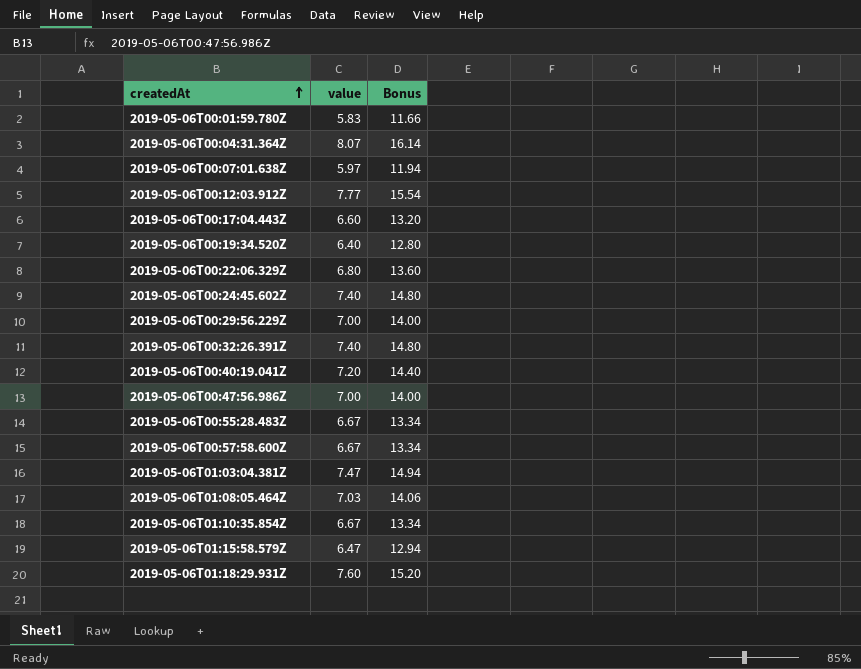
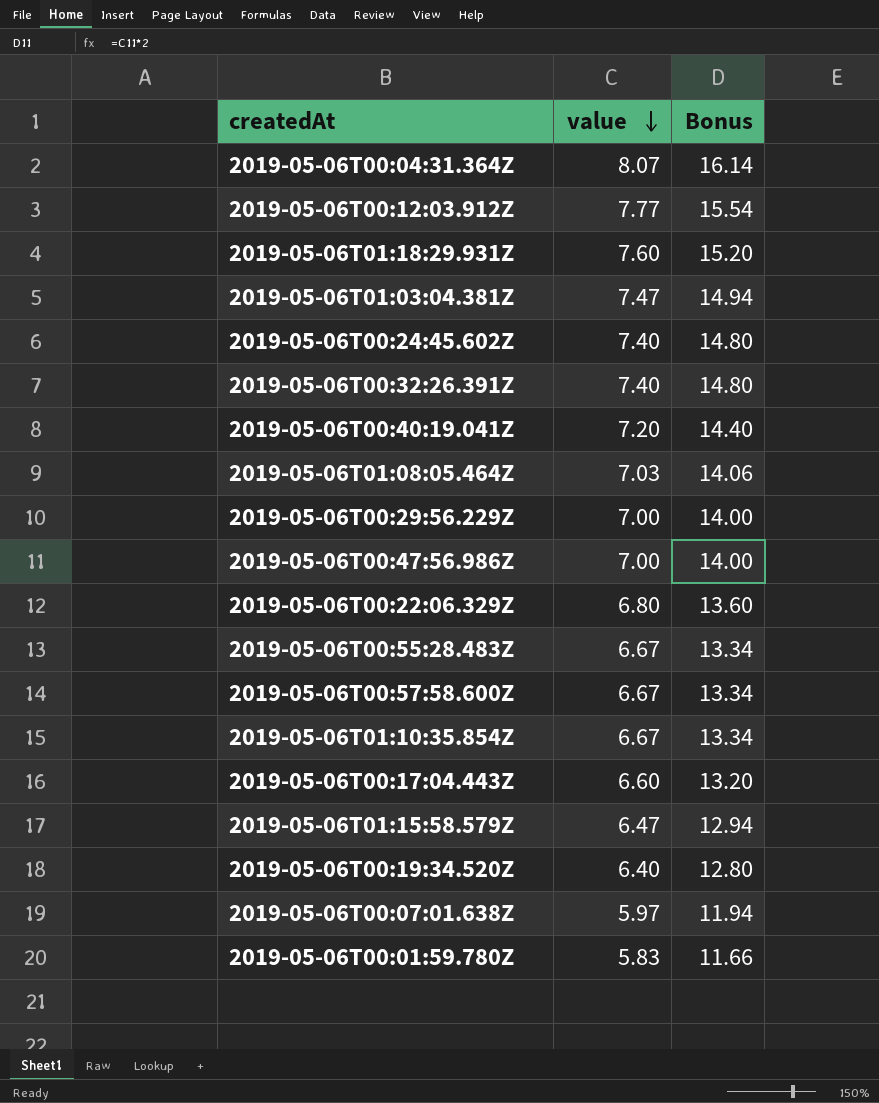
row order: createdAt ascending -> value descending

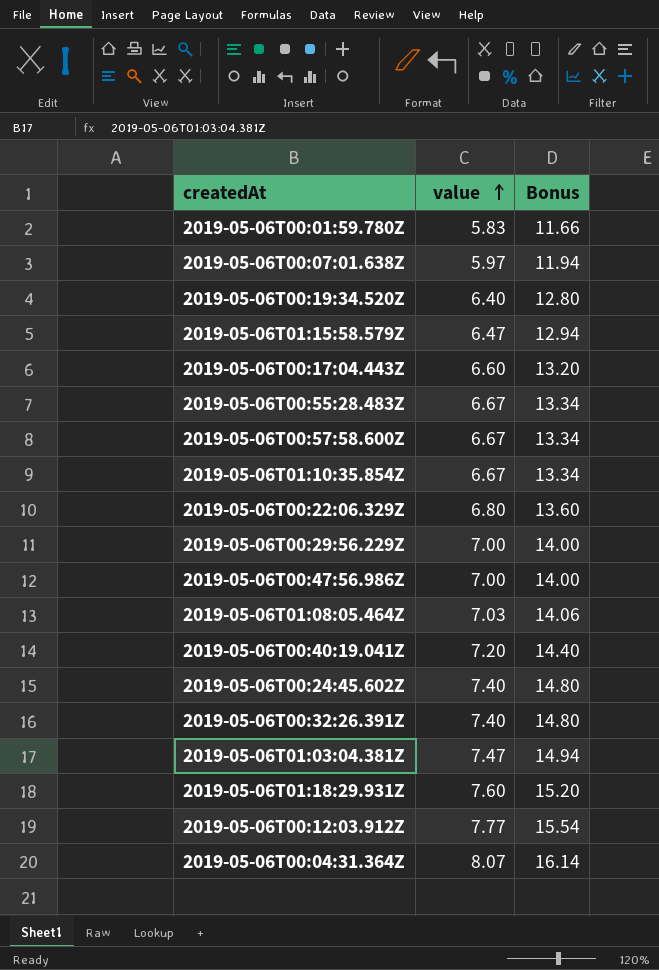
row order: value descending -> value ascending

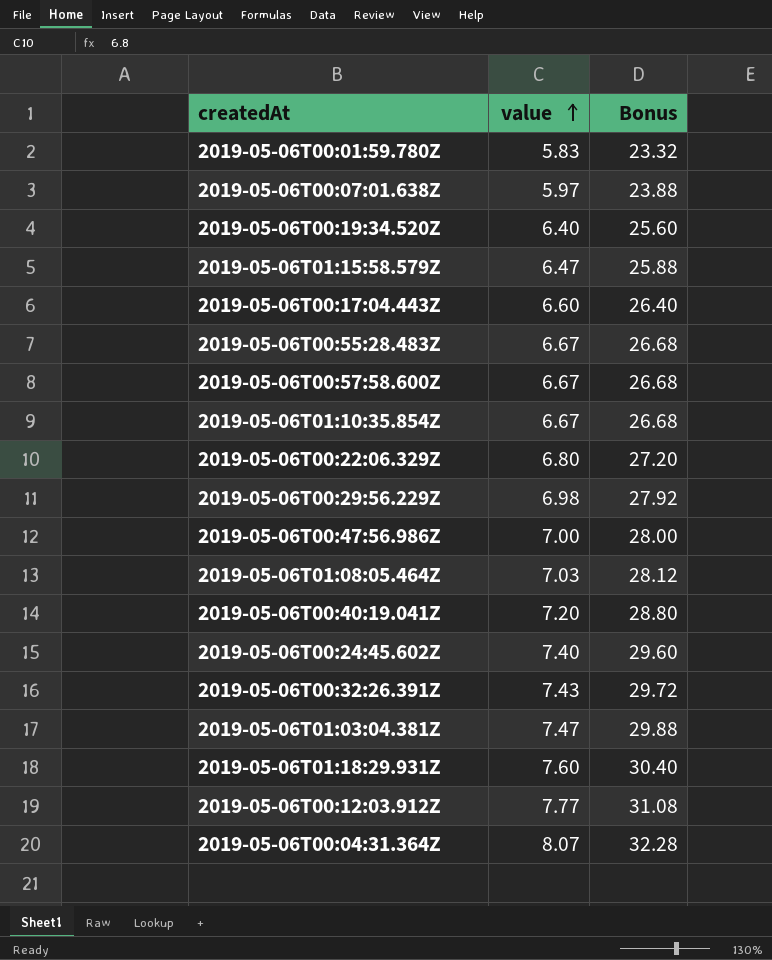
column Bonus | formula: [value] * 2 -> [value] * 4
2019-05-06T00:29:56.229Z | value: 7.00 -> 6.98
2019-05-06T00:32:26.391Z | value: 7.40 -> 7.43

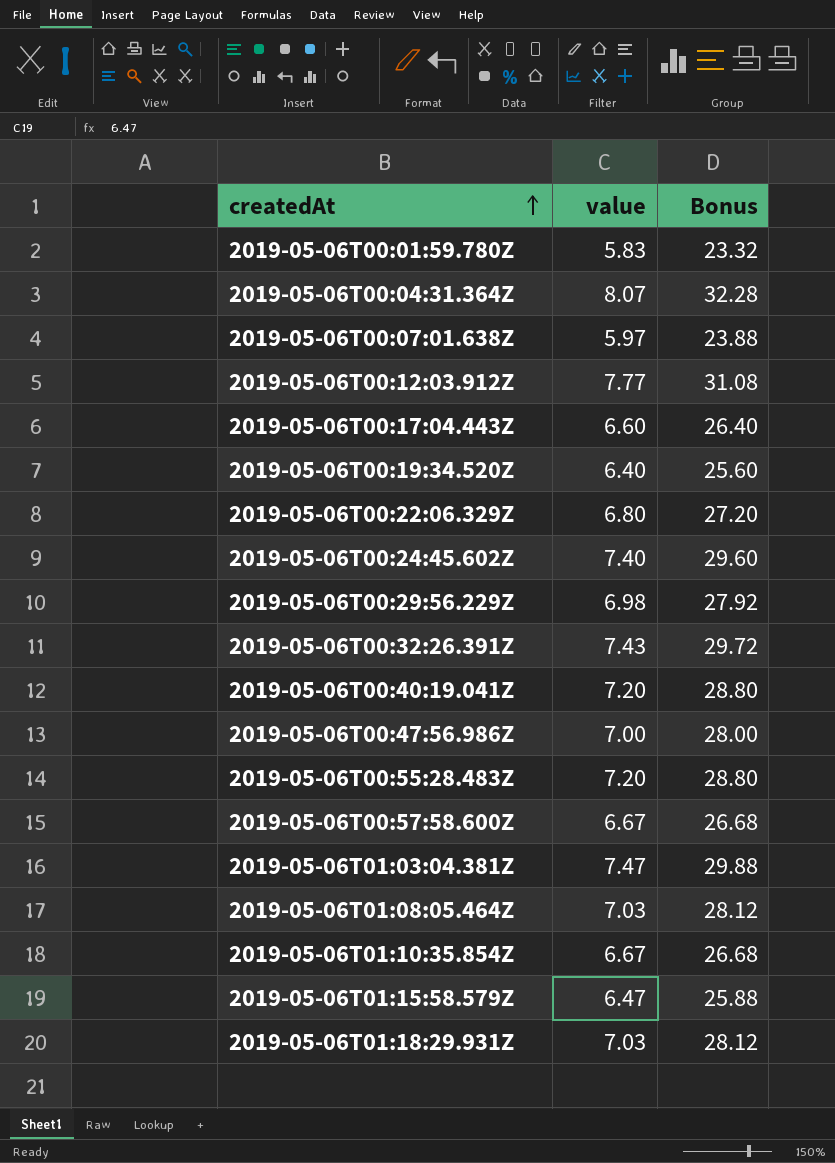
row order: value ascending -> createdAt ascending
2019-05-06T00:55:28.483Z | value: 6.67 -> 7.20
2019-05-06T00:55:28.483Z | Bonus: 26.68 -> 28.80
2019-05-06T01:18:29.931Z | value: 7.60 -> 7.03
2019-05-06T01:18:29.931Z | Bonus: 30.40 -> 28.12

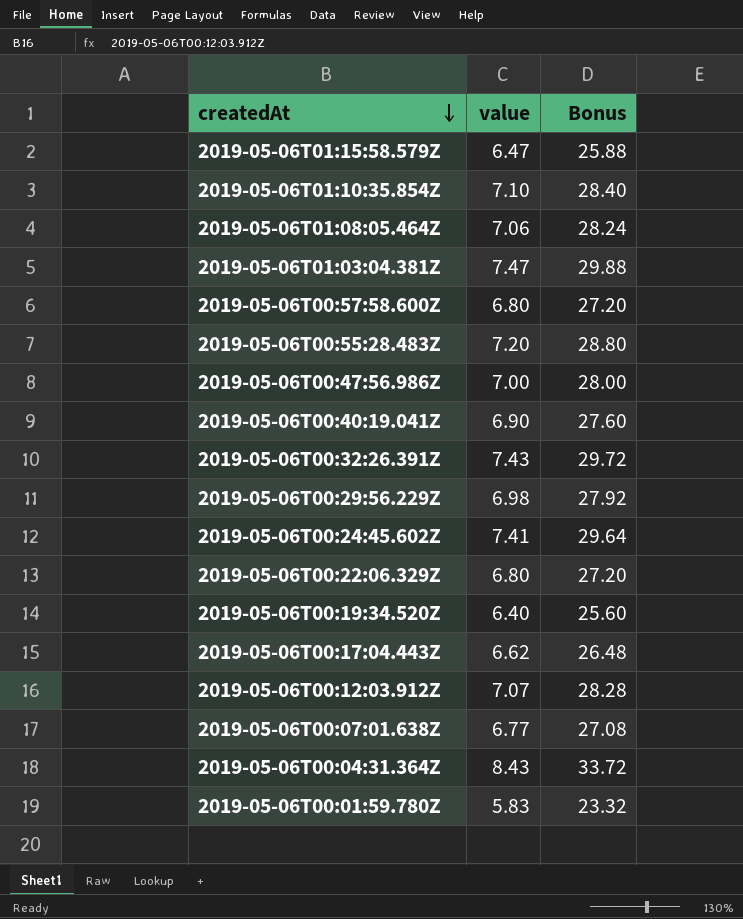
row order: createdAt ascending -> createdAt descending
row 2019-05-06T01:18:29.931Z: 7.03 | 28.12 -> none
2019-05-06T01:10:35.854Z | value: 6.67 -> 7.10
2019-05-06T01:10:35.854Z | Bonus: 26.68 -> 28.40
2019-05-06T01:08:05.464Z | value: 7.03 -> 7.06
2019-05-06T01:08:05.464Z | Bonus: 28.12 -> 28.24
2019-05-06T00:57:58.600Z | value: 6.67 -> 6.80
2019-05-06T00:57:58.600Z | Bonus: 26.68 -> 27.20
2019-05-06T00:40:19.041Z | value: 7.20 -> 6.90
2019-05-06T00:40:19.041Z | Bonus: 28.80 -> 27.60
2019-05-06T00:24:45.602Z | value: 7.40 -> 7.41
2019-05-06T00:24:45.602Z | Bonus: 29.60 -> 29.64
2019-05-06T00:17:04.443Z | value: 6.60 -> 6.62
2019-05-06T00:17:04.443Z | Bonus: 26.40 -> 26.48
2019-05-06T00:12:03.912Z | value: 7.77 -> 7.07
2019-05-06T00:12:03.912Z | Bonus: 31.08 -> 28.28
2019-05-06T00:07:01.638Z | value: 5.97 -> 6.77
2019-05-06T00:07:01.638Z | Bonus: 23.88 -> 27.08
2019-05-06T00:04:31.364Z | value: 8.07 -> 8.43
2019-05-06T00:04:31.364Z | Bonus: 32.28 -> 33.72

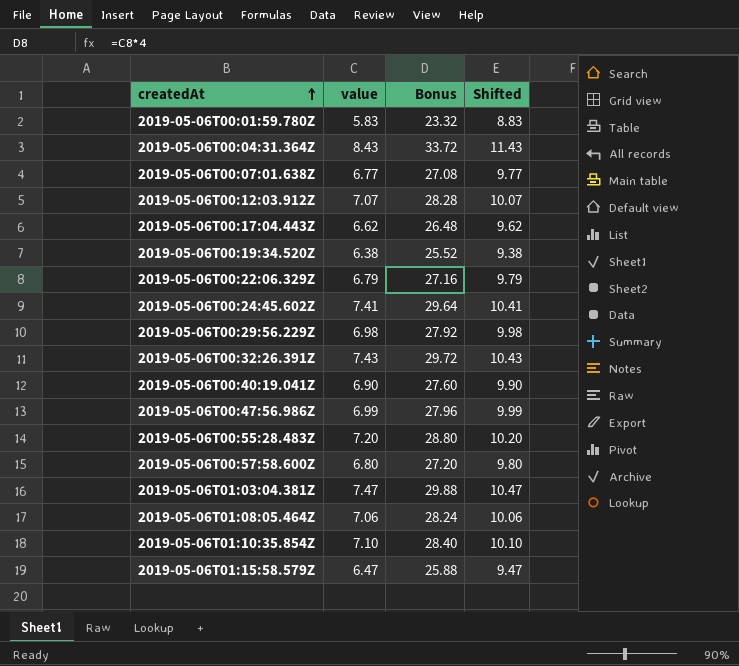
row order: createdAt descending -> createdAt ascending
column Shifted | formula: none -> [value] + 3
2019-05-06T00:19:34.520Z | value: 6.40 -> 6.38
2019-05-06T00:19:34.520Z | Bonus: 25.60 -> 25.52
2019-05-06T00:22:06.329Z | value: 6.80 -> 6.79
2019-05-06T00:22:06.329Z | Bonus: 27.20 -> 27.16
2019-05-06T00:47:56.986Z | value: 7.00 -> 6.99
2019-05-06T00:47:56.986Z | Bonus: 28.00 -> 27.96

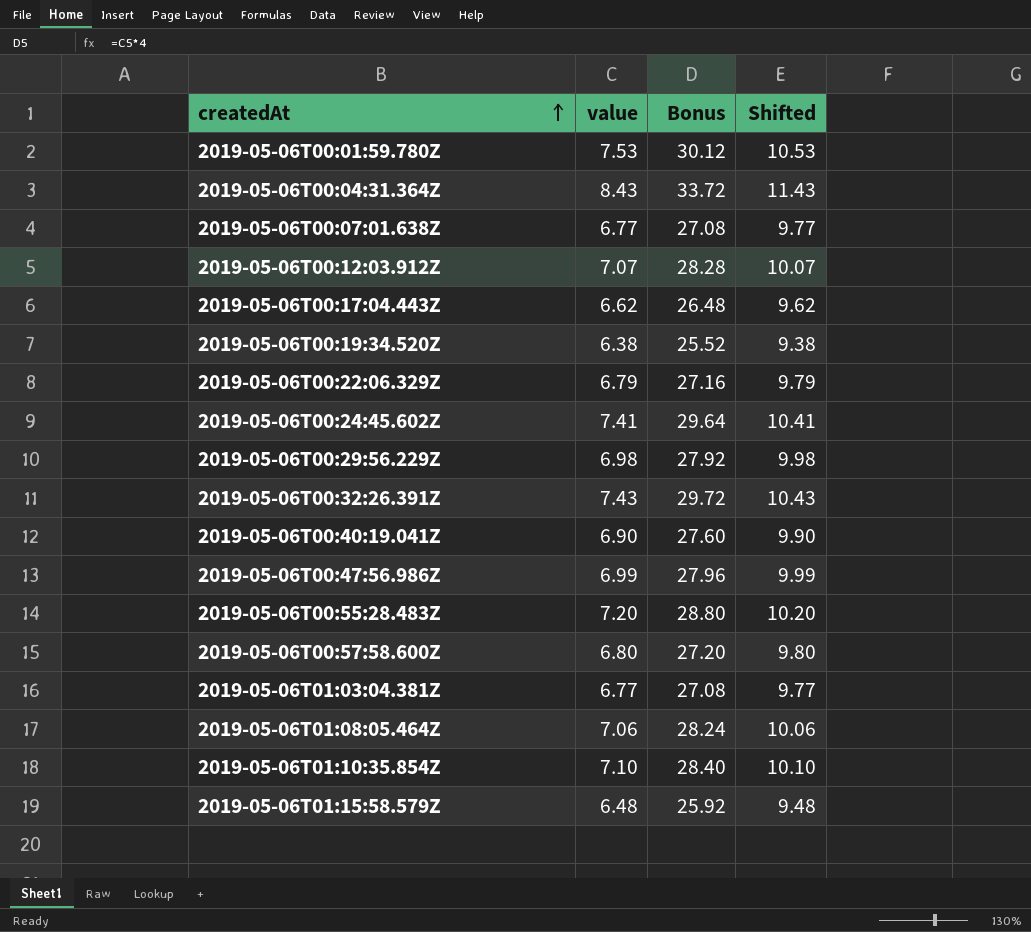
2019-05-06T00:01:59.780Z | value: 5.83 -> 7.53
2019-05-06T00:01:59.780Z | Bonus: 23.32 -> 30.12
2019-05-06T00:01:59.780Z | Shifted: 8.83 -> 10.53
2019-05-06T01:03:04.381Z | value: 7.47 -> 6.77
2019-05-06T01:03:04.381Z | Bonus: 29.88 -> 27.08
2019-05-06T01:03:04.381Z | Shifted: 10.47 -> 9.77
2019-05-06T01:15:58.579Z | value: 6.47 -> 6.48
2019-05-06T01:15:58.579Z | Bonus: 25.88 -> 25.92
2019-05-06T01:15:58.579Z | Shifted: 9.47 -> 9.48

